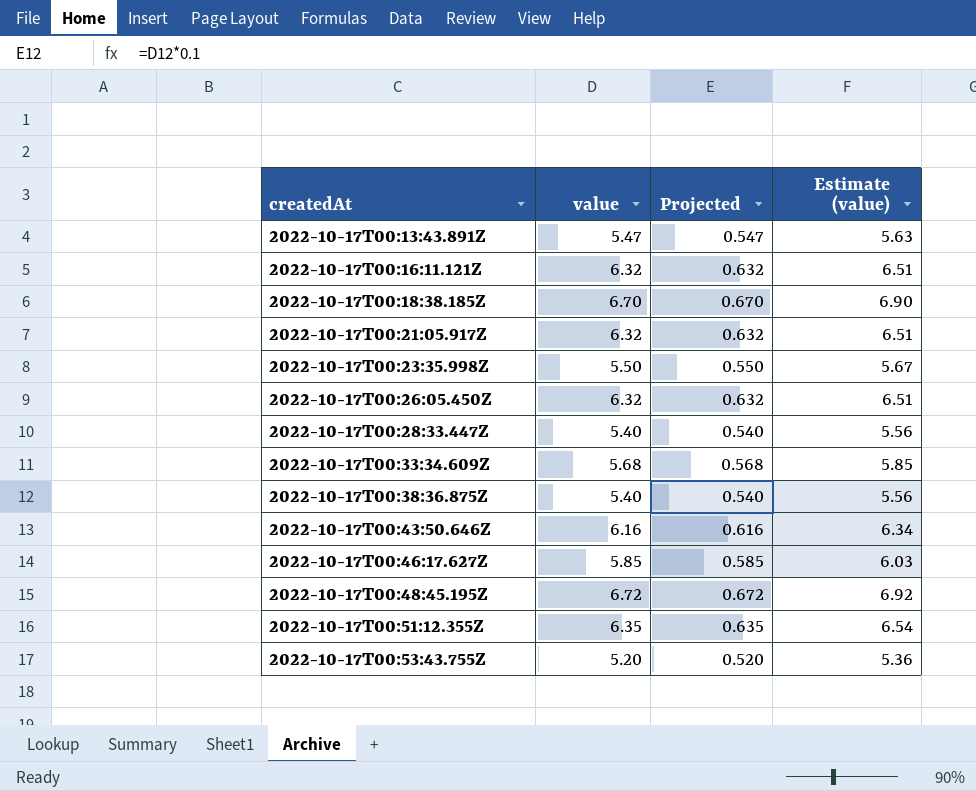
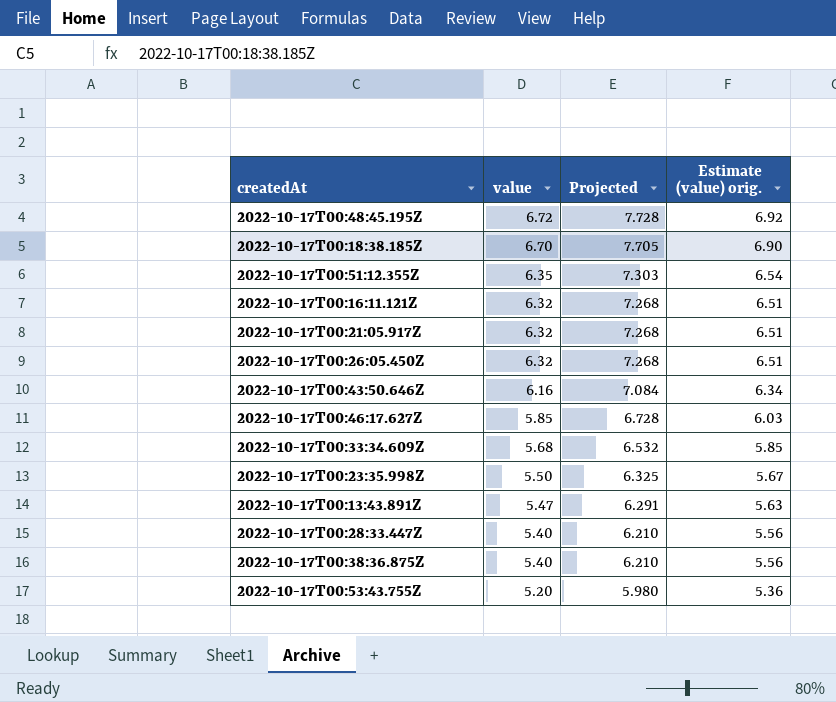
row order: createdAt ascending -> value descending
column Projected | formula: [value] * 0.1 -> [value] * 1.15
column name: Estimate (value) -> Estimate (value) orig.

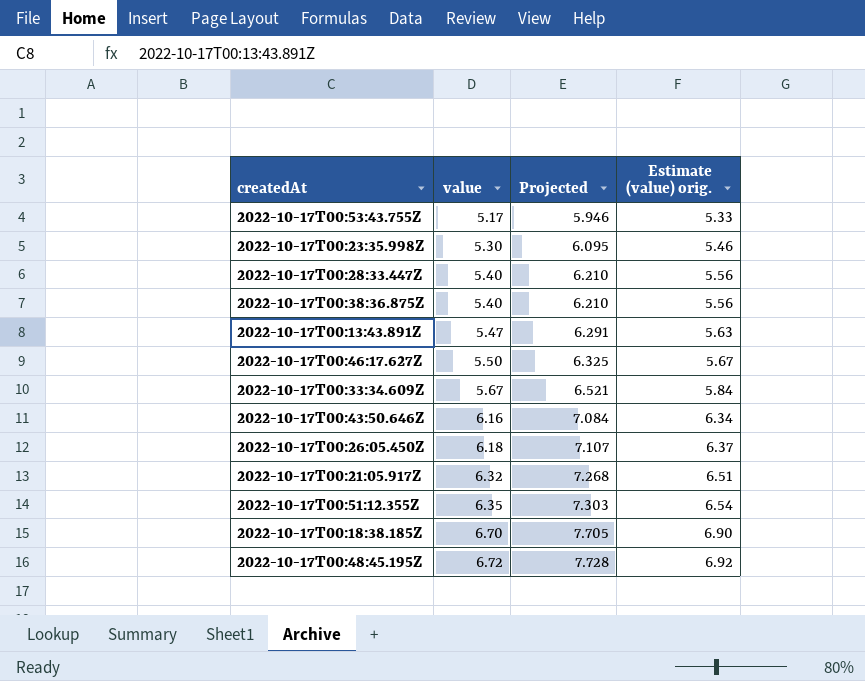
row order: value descending -> value ascending
row 2022-10-17T00:16:11.121Z: 6.32 | 7.268 | 6.51 -> none
2022-10-17T00:53:43.755Z | value: 5.20 -> 5.17
2022-10-17T00:53:43.755Z | Projected: 5.980 -> 5.946
2022-10-17T00:53:43.755Z | Estimate (value) orig.: 5.36 -> 5.33
2022-10-17T00:23:35.998Z | value: 5.50 -> 5.30
2022-10-17T00:23:35.998Z | Projected: 6.325 -> 6.095
2022-10-17T00:23:35.998Z | Estimate (value) orig.: 5.67 -> 5.46
2022-10-17T00:46:17.627Z | value: 5.85 -> 5.50
2022-10-17T00:46:17.627Z | Projected: 6.728 -> 6.325
2022-10-17T00:46:17.627Z | Estimate (value) orig.: 6.03 -> 5.67
2022-10-17T00:33:34.609Z | value: 5.68 -> 5.67
2022-10-17T00:33:34.609Z | Projected: 6.532 -> 6.521
2022-10-17T00:33:34.609Z | Estimate (value) orig.: 5.85 -> 5.84
2022-10-17T00:26:05.450Z | value: 6.32 -> 6.18
2022-10-17T00:26:05.450Z | Projected: 7.268 -> 7.107
2022-10-17T00:26:05.450Z | Estimate (value) orig.: 6.51 -> 6.37

